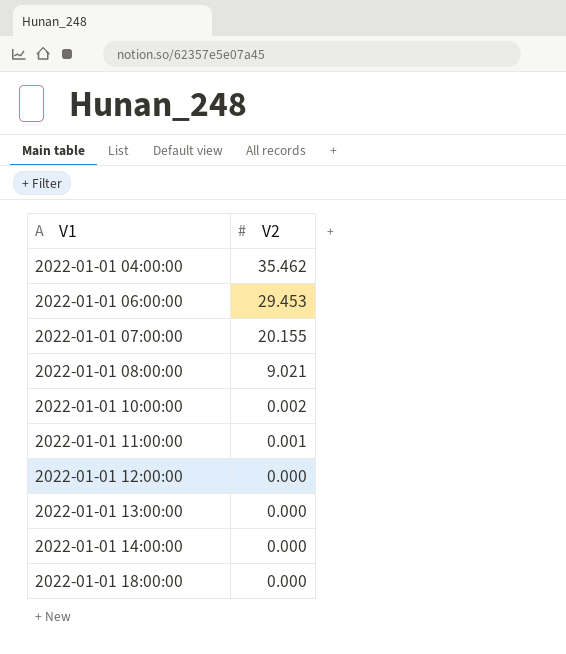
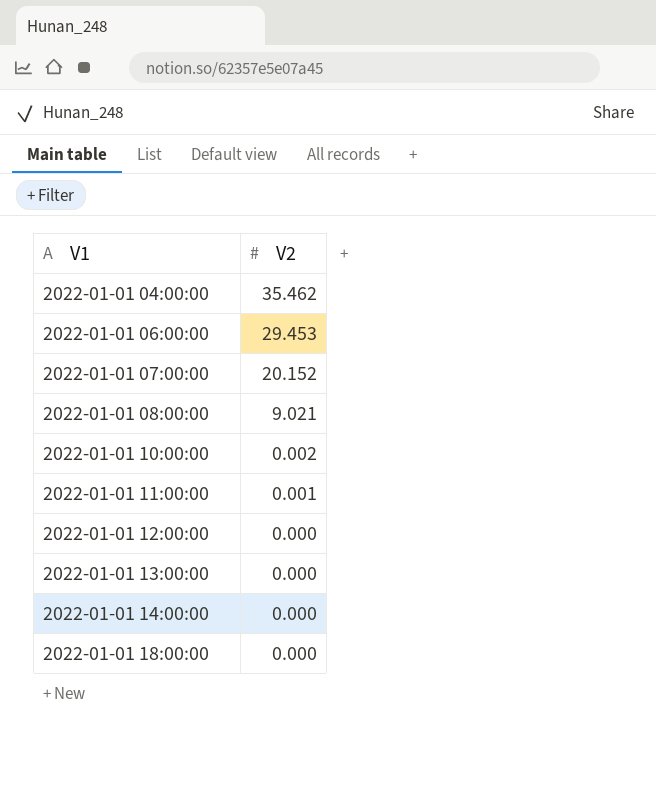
2022-01-01 07:00:00 | V2: 20.155 -> 20.152

